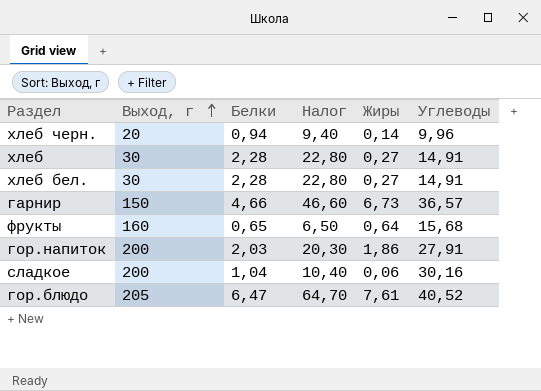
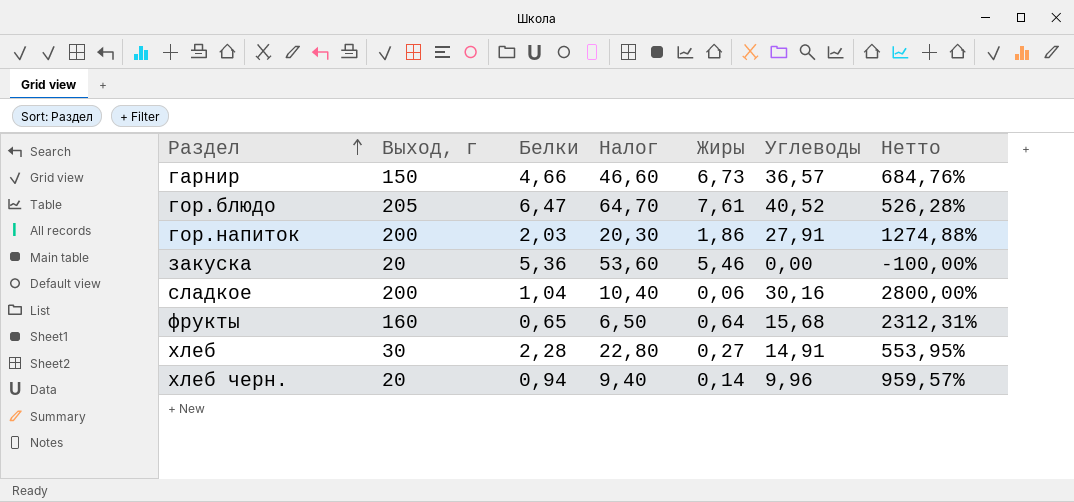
row order: Выход, г ascending -> Раздел ascending
column Нетто | formula: none -> ([Углеводы] - [Белки]) / [Белки]
row хлеб бел.: 30 | 2,28 | 22,80 | 0,27 | 14,91 -> none
row закуска: none -> 20 | 5,36 | 53,60 | 5,46 | 0,00 | -100,00%

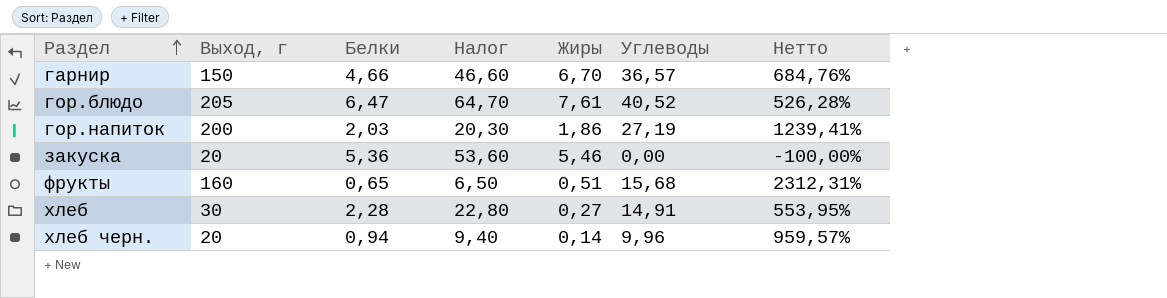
row сладкое: 200 | 1,04 | 10,40 | 0,06 | 30,16 | 2800,00% -> none
гарнир | Жиры: 6,73 -> 6,70
гор.напиток | Углеводы: 27,91 -> 27,19
гор.напиток | Нетто: 1274,88% -> 1239,41%
фрукты | Жиры: 0,64 -> 0,51

